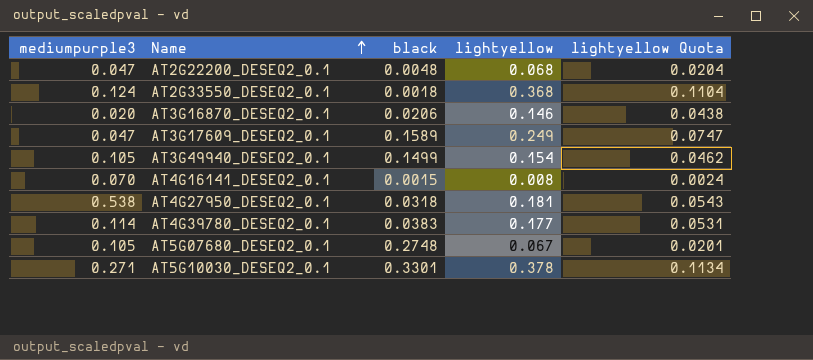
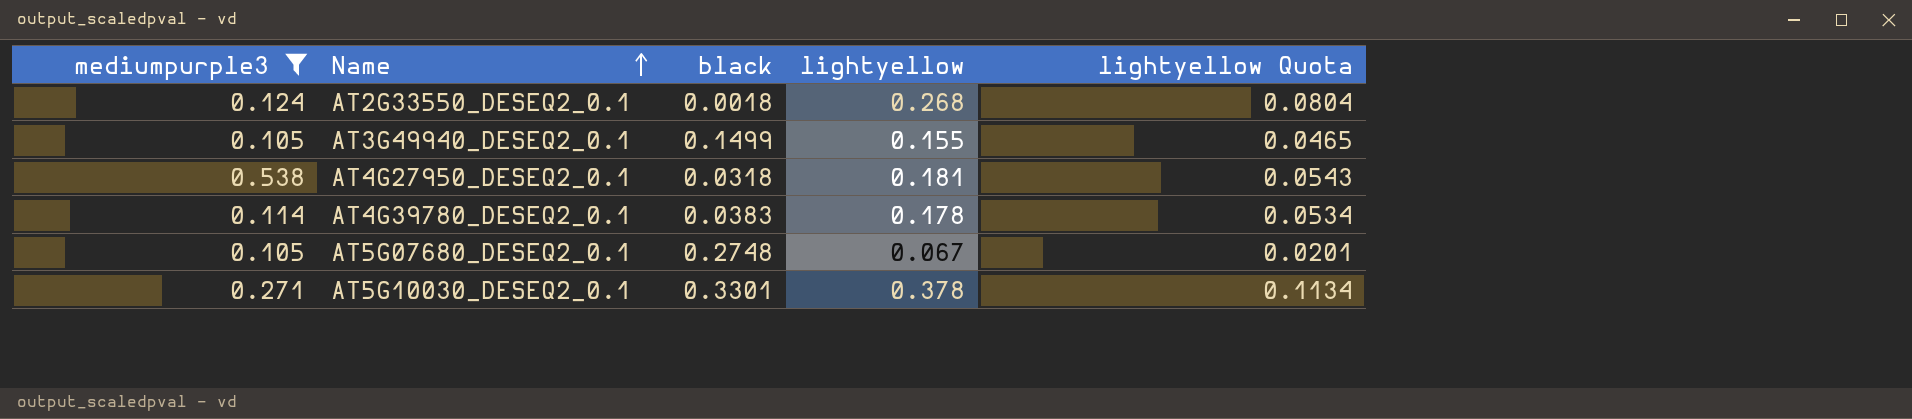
filter: none -> mediumpurple3 >= 0.105
AT2G33550_DESEQ2_0.1 | lightyellow: 0.368 -> 0.268
AT2G33550_DESEQ2_0.1 | lightyellow Quota: 0.1104 -> 0.0804
AT3G49940_DESEQ2_0.1 | lightyellow: 0.154 -> 0.155
AT3G49940_DESEQ2_0.1 | lightyellow Quota: 0.0462 -> 0.0465
AT4G39780_DESEQ2_0.1 | lightyellow: 0.177 -> 0.178
AT4G39780_DESEQ2_0.1 | lightyellow Quota: 0.0531 -> 0.0534

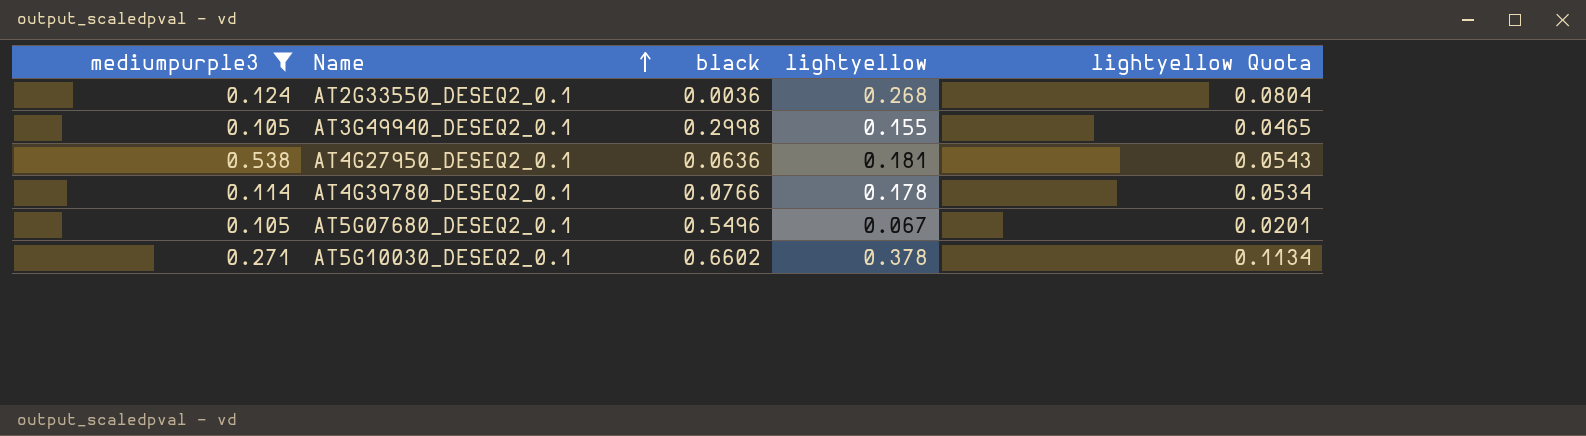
AT2G33550_DESEQ2_0.1 | black: 0.0018 -> 0.0036
AT3G49940_DESEQ2_0.1 | black: 0.1499 -> 0.2998
AT4G27950_DESEQ2_0.1 | black: 0.0318 -> 0.0636
AT4G39780_DESEQ2_0.1 | black: 0.0383 -> 0.0766
AT5G07680_DESEQ2_0.1 | black: 0.2748 -> 0.5496
AT5G10030_DESEQ2_0.1 | black: 0.3301 -> 0.6602

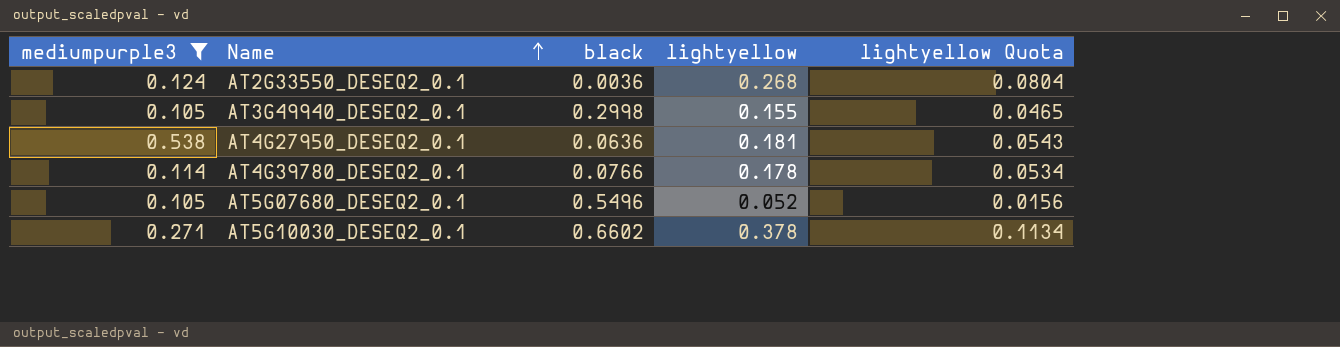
AT5G07680_DESEQ2_0.1 | lightyellow: 0.067 -> 0.052
AT5G07680_DESEQ2_0.1 | lightyellow Quota: 0.0201 -> 0.0156

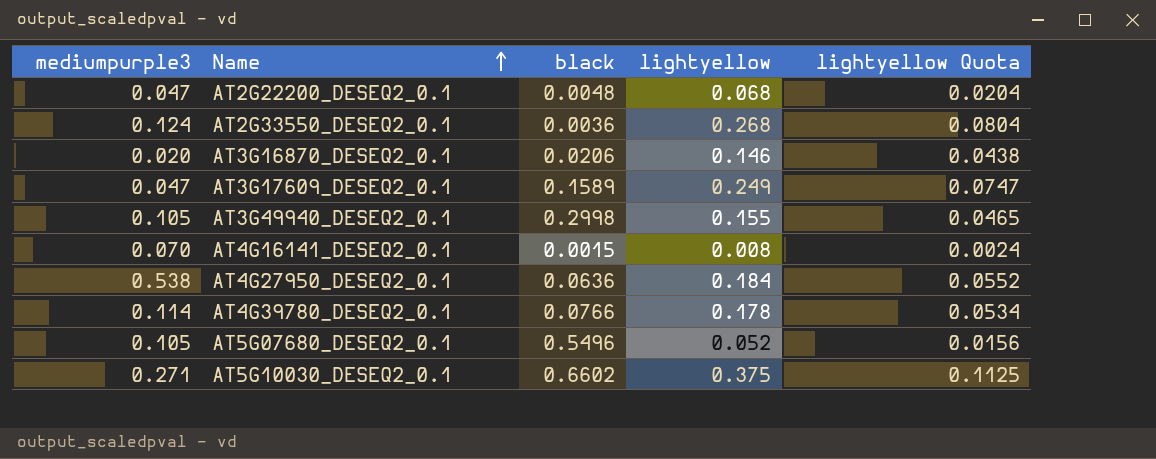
filter: mediumpurple3 >= 0.105 -> none
AT4G27950_DESEQ2_0.1 | lightyellow: 0.181 -> 0.184
AT4G27950_DESEQ2_0.1 | lightyellow Quota: 0.0543 -> 0.0552
AT5G10030_DESEQ2_0.1 | lightyellow: 0.378 -> 0.375
AT5G10030_DESEQ2_0.1 | lightyellow Quota: 0.1134 -> 0.1125

